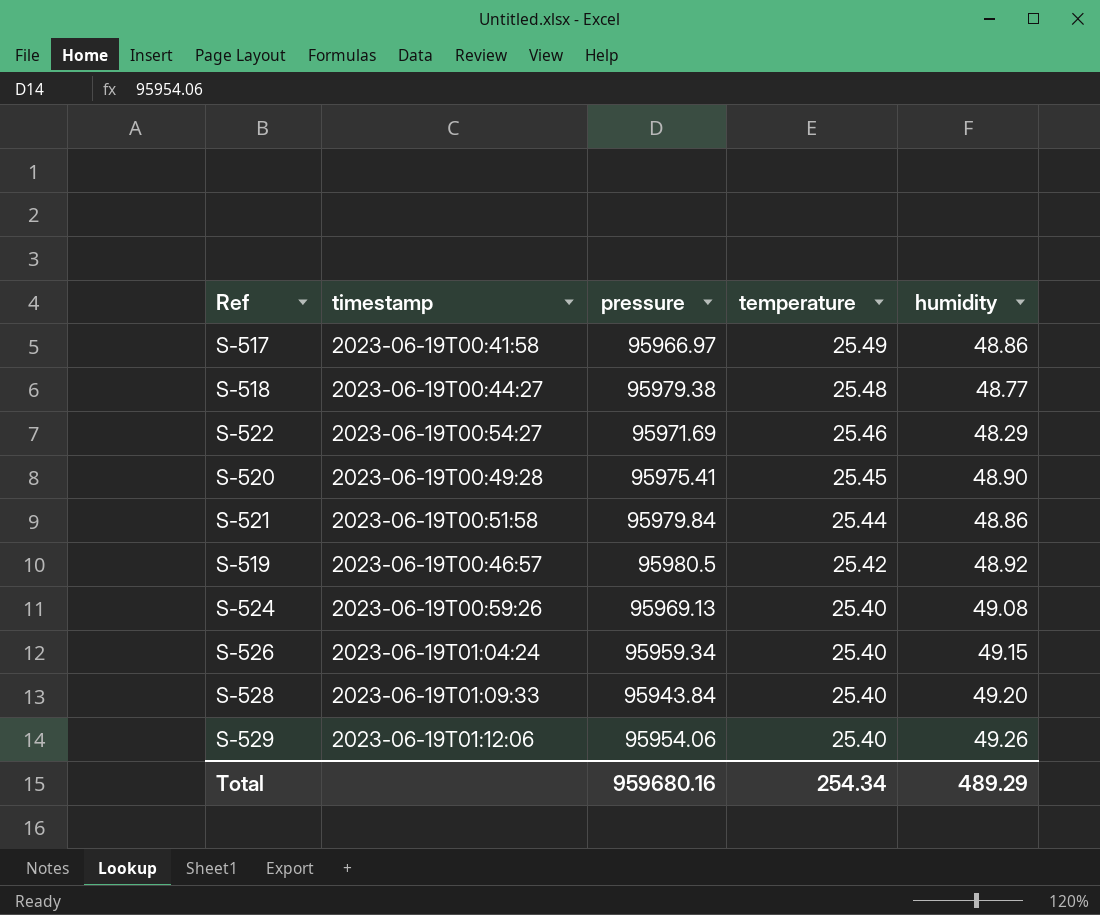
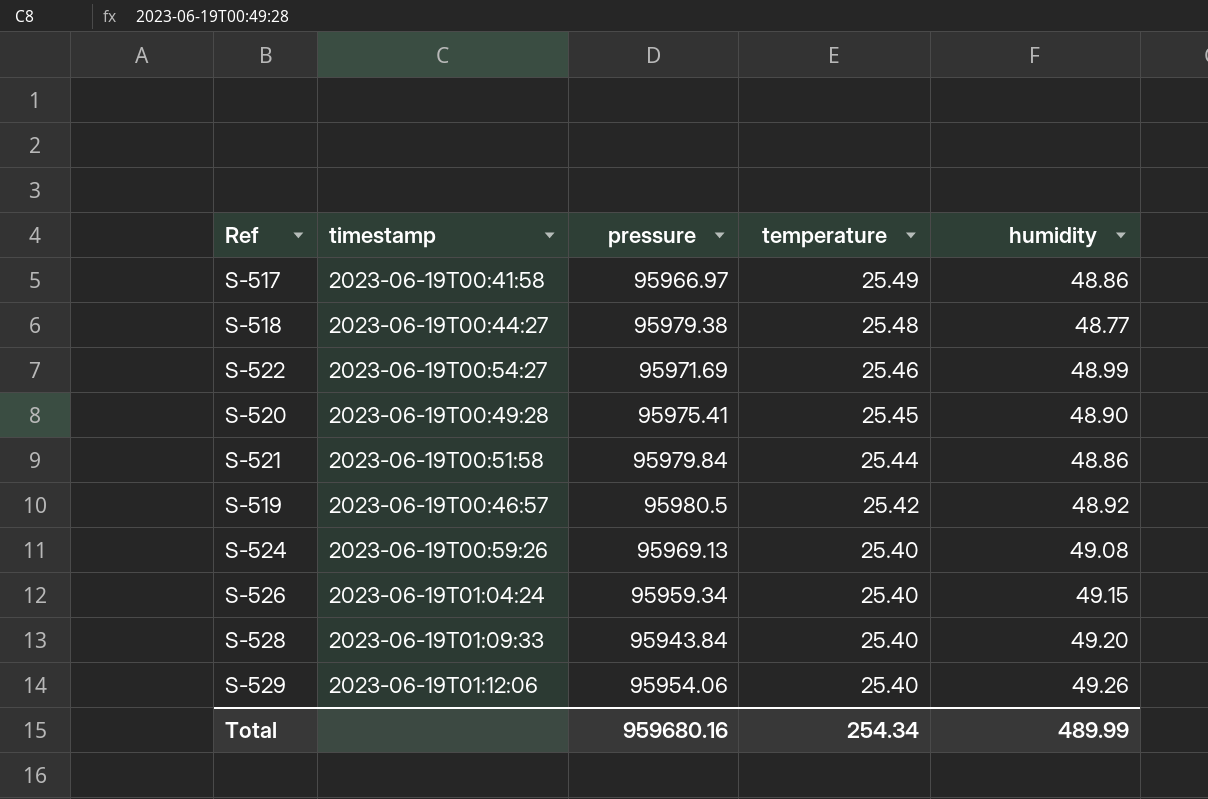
S-522 | humidity: 48.29 -> 48.99
Total | humidity: 489.29 -> 489.99

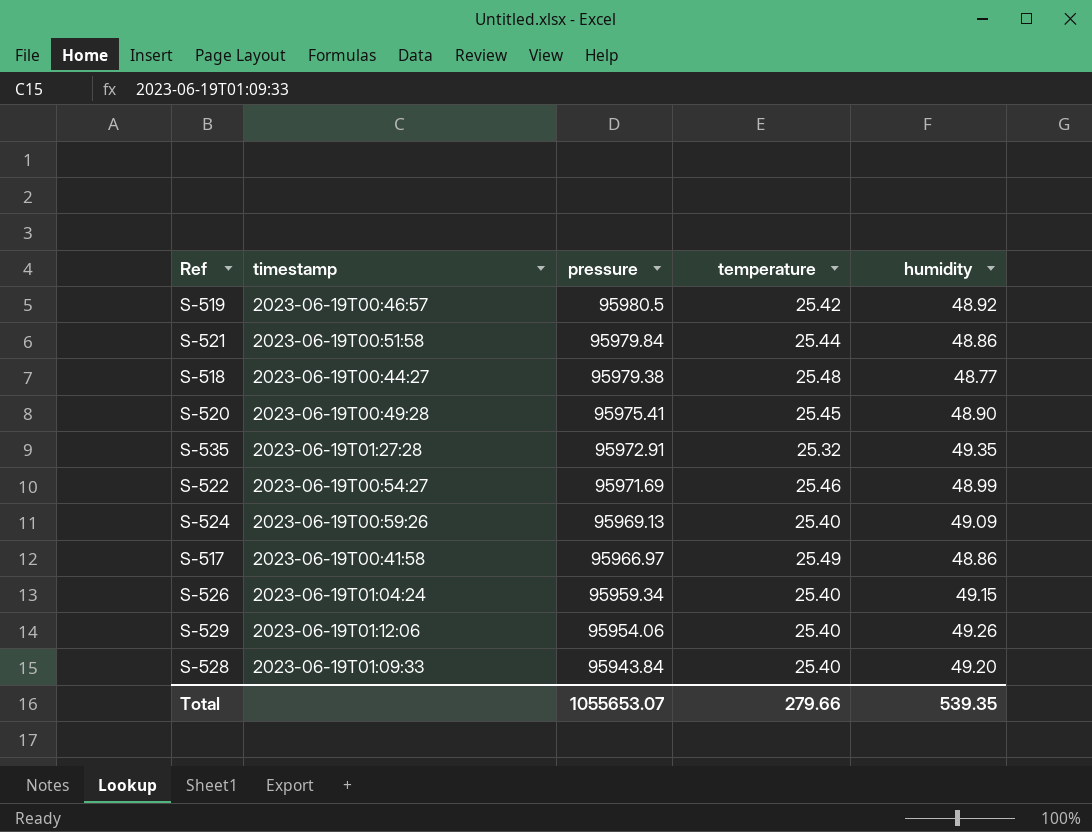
row order: temperature descending -> pressure descending
row S-535: none -> 2023-06-19T01:27:28 | 95972.91 | 25.32 | 49.35
S-524 | humidity: 49.08 -> 49.09
Total | pressure: 959680.16 -> 1055653.07
Total | temperature: 254.34 -> 279.66
Total | humidity: 489.99 -> 539.35

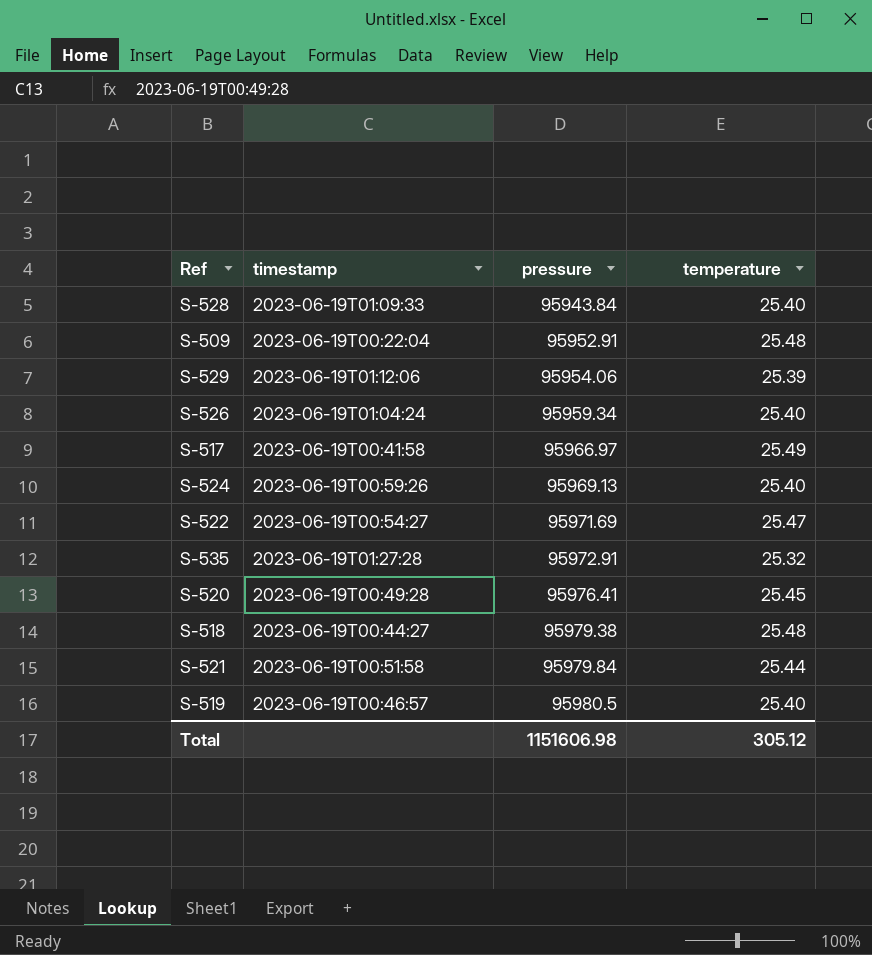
row order: pressure descending -> pressure ascending
column humidity | position: 5 -> none
row S-509: none -> 2023-06-19T00:22:04 | 95952.91 | 25.48
S-529 | temperature: 25.40 -> 25.39
S-522 | temperature: 25.46 -> 25.47
S-520 | pressure: 95975.41 -> 95976.41
S-519 | temperature: 25.42 -> 25.40
Total | pressure: 1055653.07 -> 1151606.98
Total | temperature: 279.66 -> 305.12

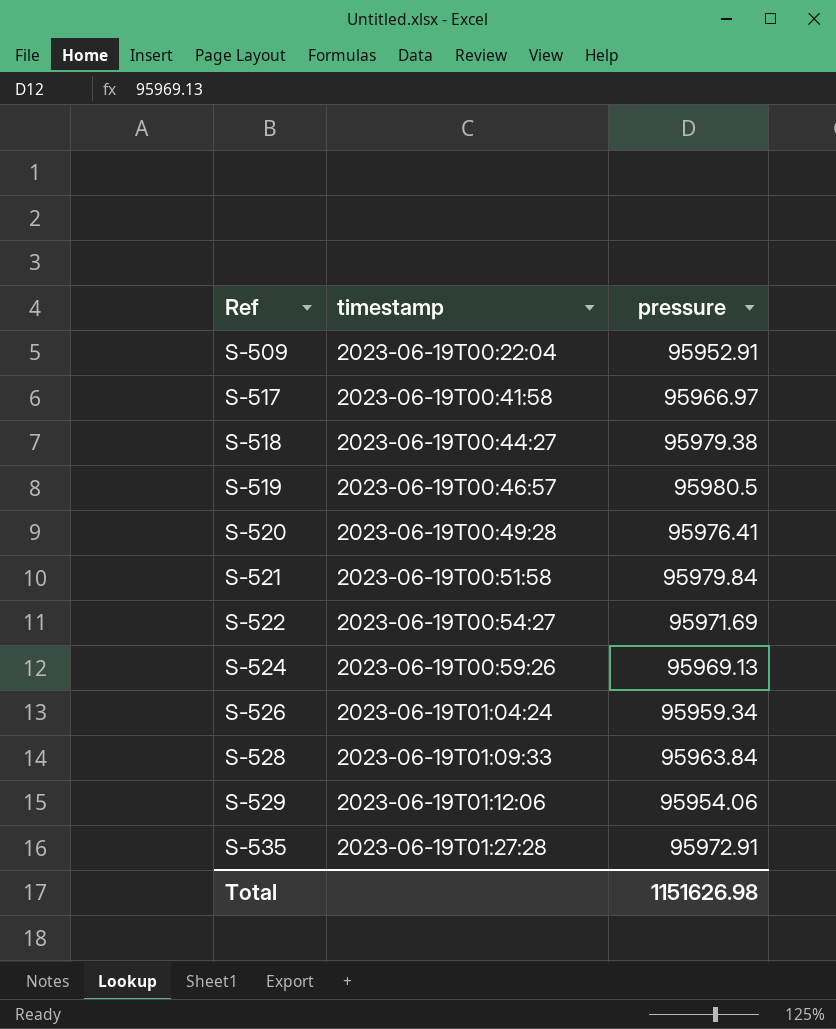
row order: pressure ascending -> Ref ascending
column temperature | position: 4 -> none
S-528 | pressure: 95943.84 -> 95963.84
Total | pressure: 1151606.98 -> 1151626.98

